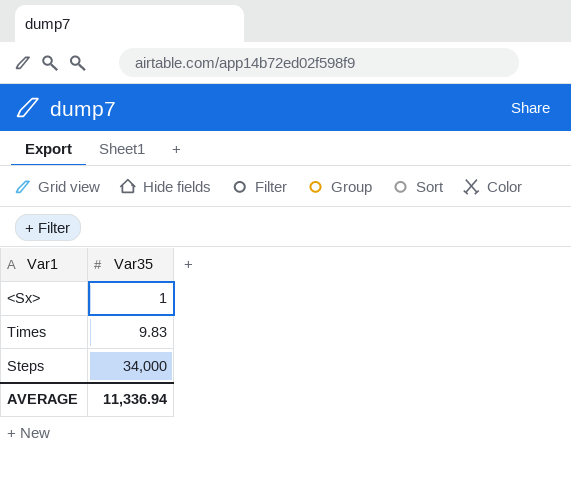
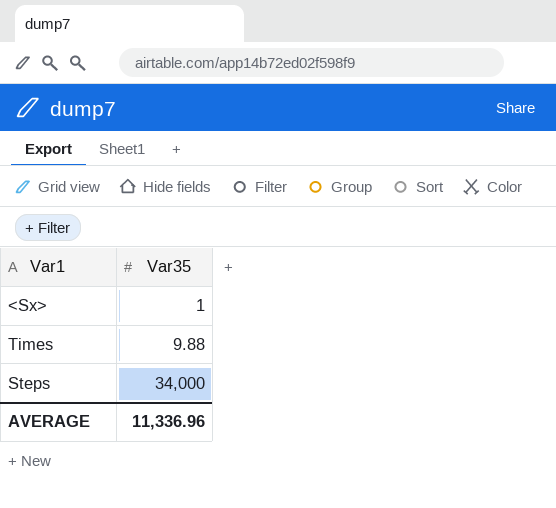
Times | Var35: 9.83 -> 9.88
AVERAGE | Var35: 11,336.94 -> 11,336.96

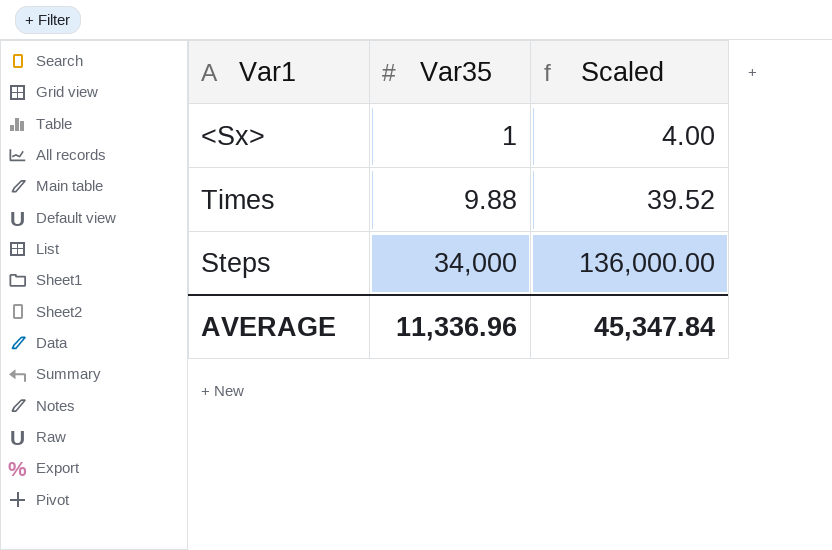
column Scaled | formula: none -> [Var35] * 4

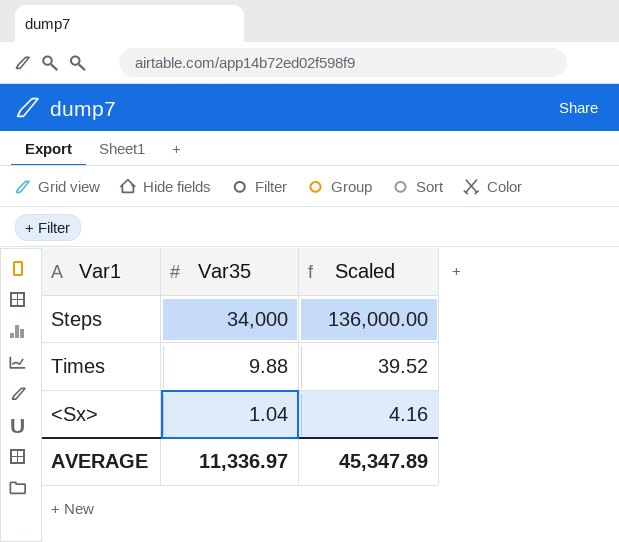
row order: Var35 ascending -> Var35 descending
<Sx> | Var35: 1 -> 1.04
<Sx> | Scaled: 4.00 -> 4.16
AVERAGE | Var35: 11,336.96 -> 11,336.97
AVERAGE | Scaled: 45,347.84 -> 45,347.89

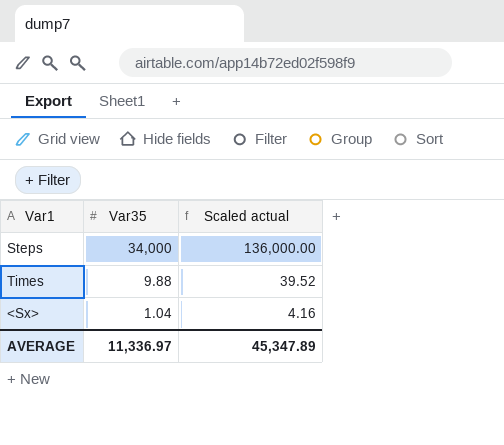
column name: Scaled -> Scaled actual

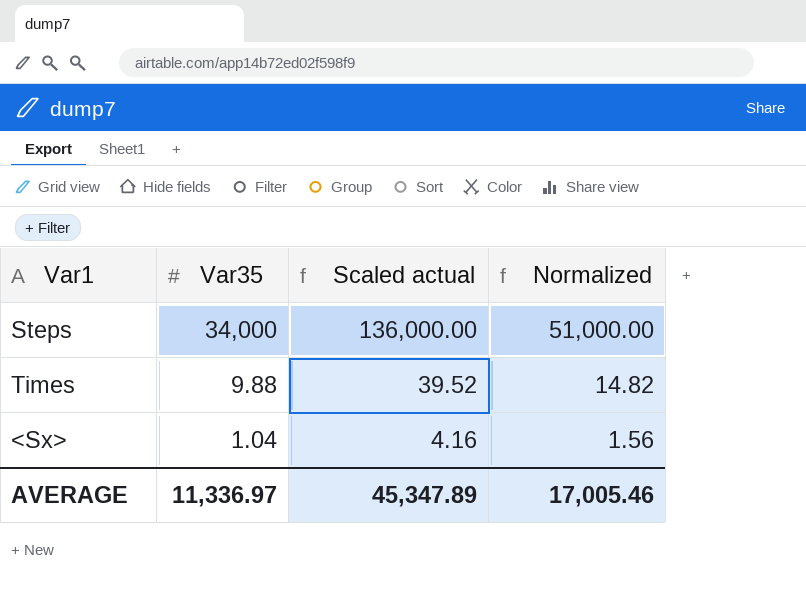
column Normalized | formula: none -> [Var35] * 1.5

